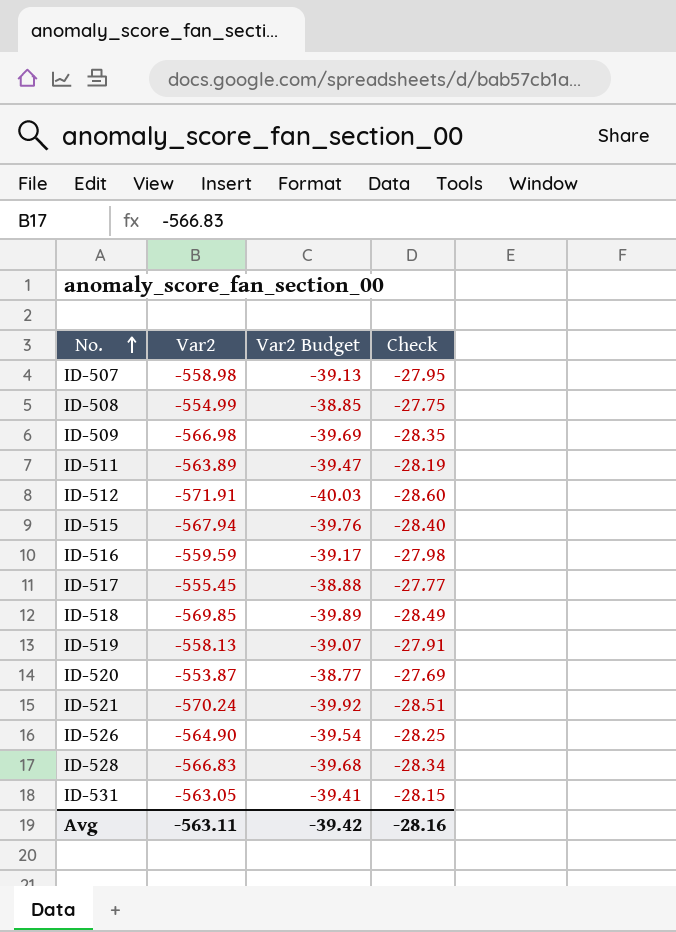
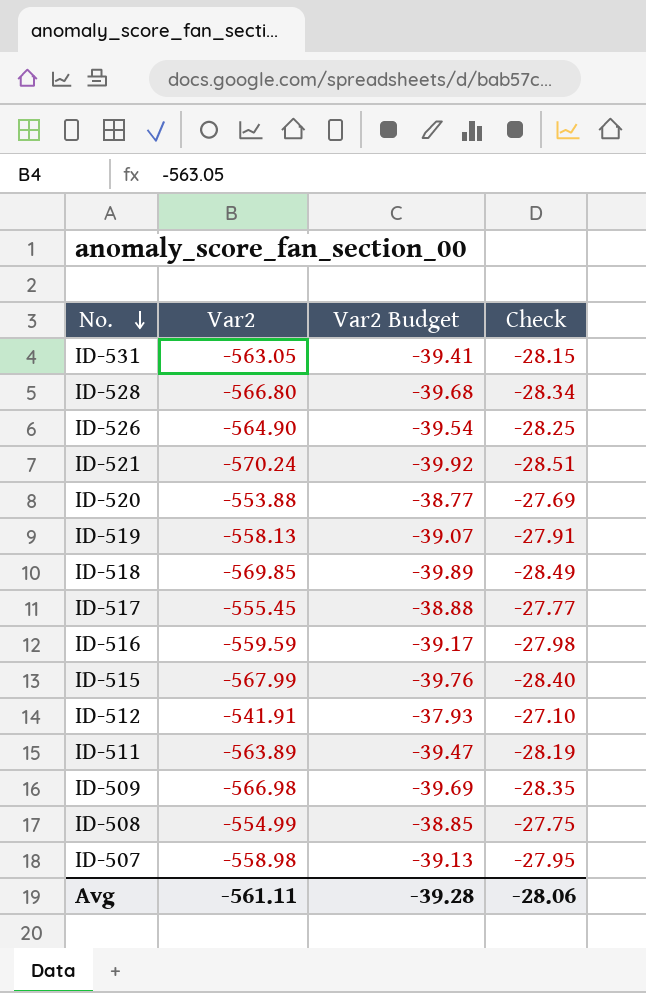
row order: No. ascending -> No. descending
ID-528 | Var2: -566.83 -> -566.80
ID-520 | Var2: -553.87 -> -553.88
ID-515 | Var2: -567.94 -> -567.99
ID-512 | Var2: -571.91 -> -541.91
ID-512 | Var2 Budget: -40.03 -> -37.93
ID-512 | Check: -28.60 -> -27.10
Avg | Var2: -563.11 -> -561.11
Avg | Var2 Budget: -39.42 -> -39.28
Avg | Check: -28.16 -> -28.06

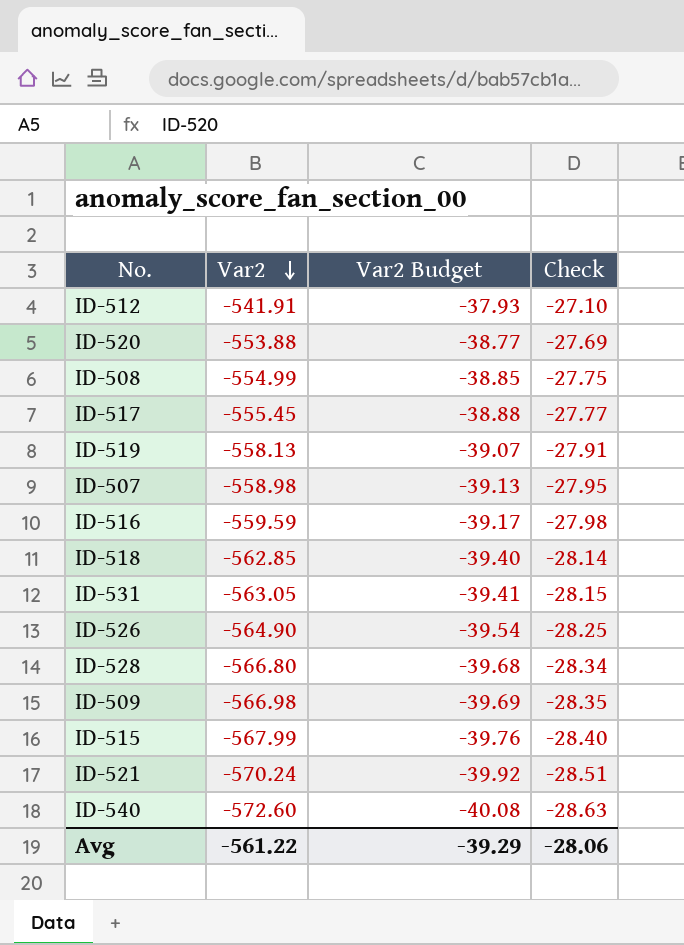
row order: No. descending -> Var2 descending
row ID-511: -563.89 | -39.47 | -28.19 -> none
ID-518 | Var2: -569.85 -> -562.85
ID-518 | Var2 Budget: -39.89 -> -39.40
ID-518 | Check: -28.49 -> -28.14
row ID-540: none -> -572.60 | -40.08 | -28.63
Avg | Var2: -561.11 -> -561.22
Avg | Var2 Budget: -39.28 -> -39.29

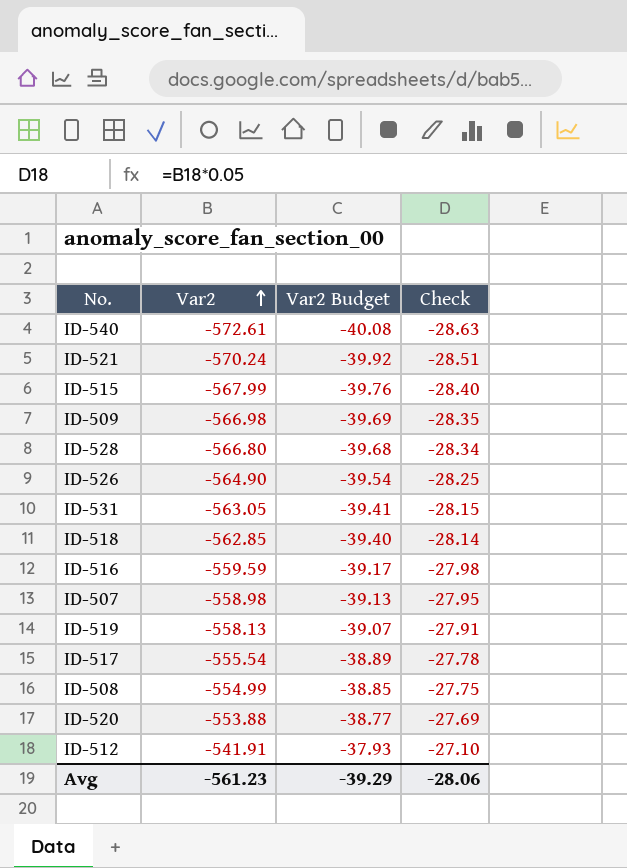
row order: Var2 descending -> Var2 ascending
ID-540 | Var2: -572.60 -> -572.61
ID-517 | Var2: -555.45 -> -555.54
ID-517 | Var2 Budget: -38.88 -> -38.89
ID-517 | Check: -27.77 -> -27.78
Avg | Var2: -561.22 -> -561.23

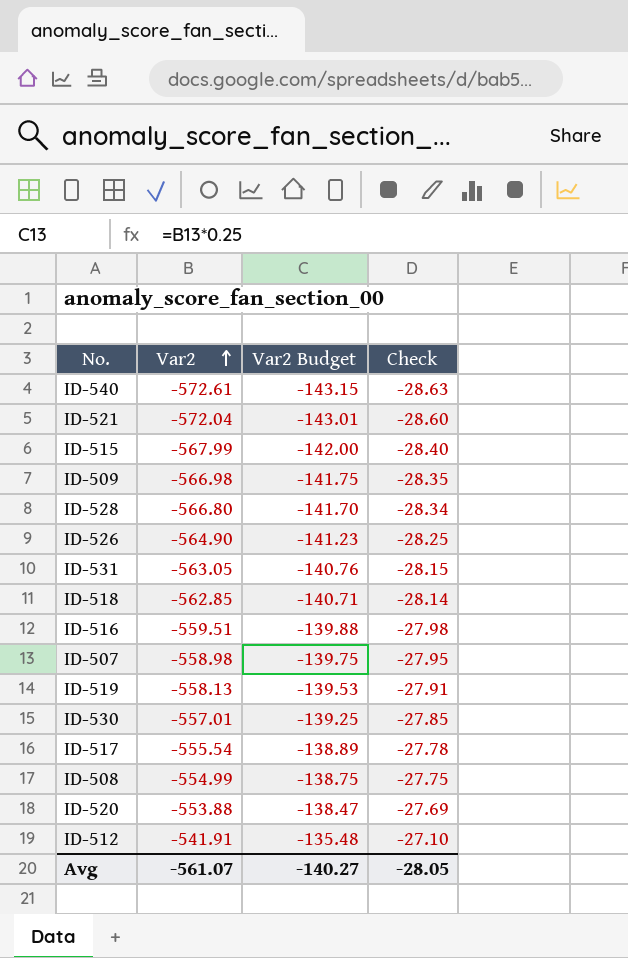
column Var2 Budget | formula: [Var2] * 0.07 -> [Var2] * 0.25
ID-521 | Var2: -570.24 -> -572.04
ID-521 | Check: -28.51 -> -28.60
ID-516 | Var2: -559.59 -> -559.51
row ID-530: none -> -557.01 | -139.25 | -27.85
Avg | Var2: -561.23 -> -561.07
Avg | Var2 Budget: -39.29 -> -140.27
Avg | Check: -28.06 -> -28.05

